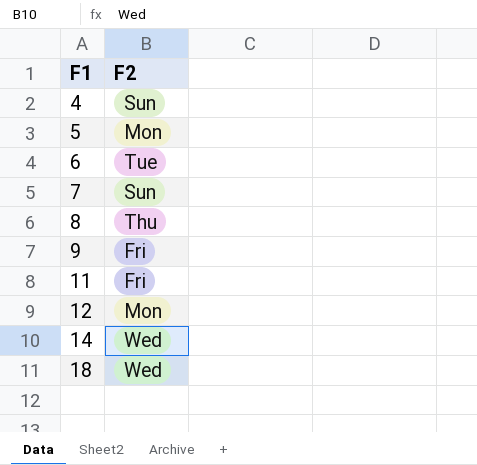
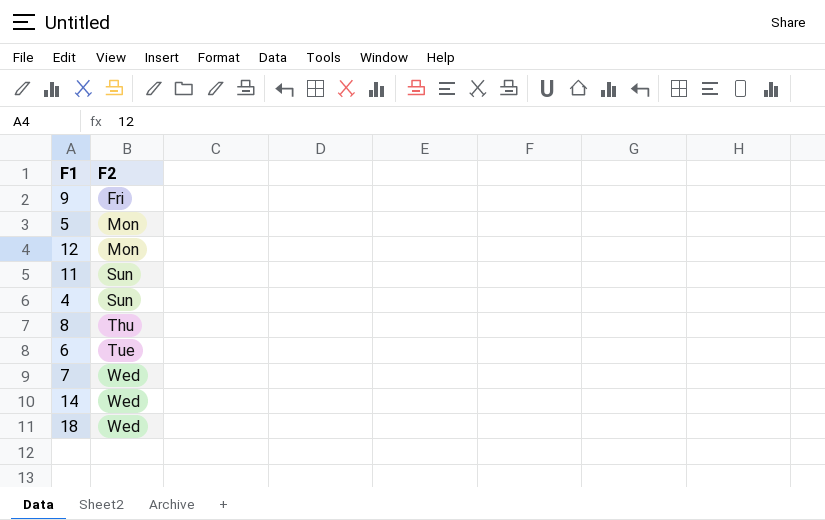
row order: F1 ascending -> F2 ascending
11 | F2: Fri -> Sun
7 | F2: Sun -> Wed

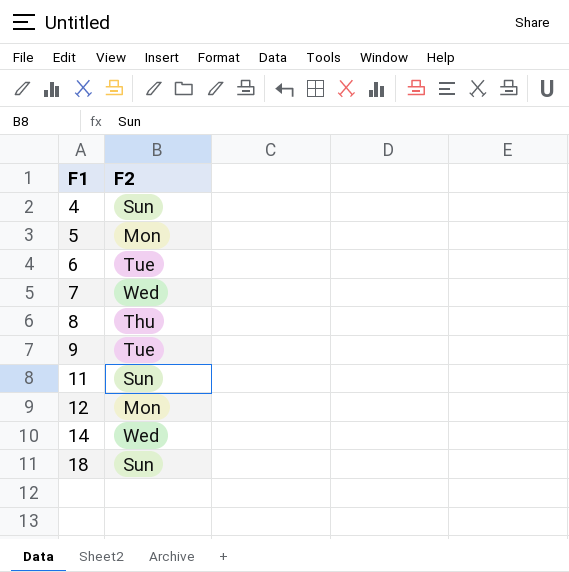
row order: F2 ascending -> F1 ascending
9 | F2: Fri -> Tue
18 | F2: Wed -> Sun

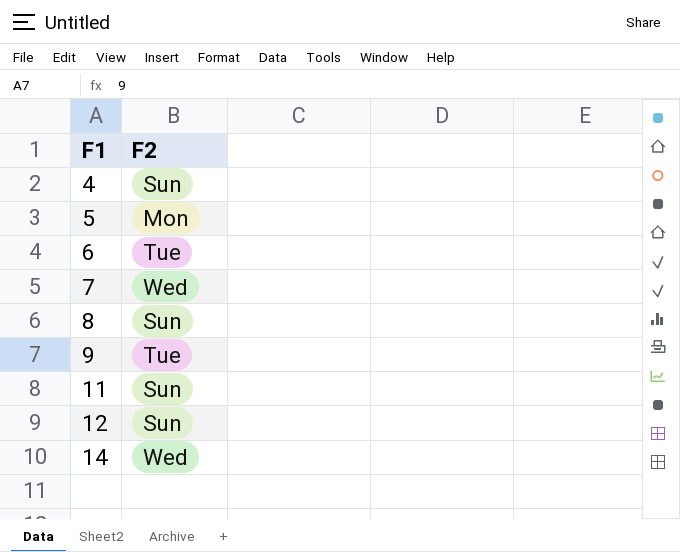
row 18: Sun -> none
8 | F2: Thu -> Sun
12 | F2: Mon -> Sun

